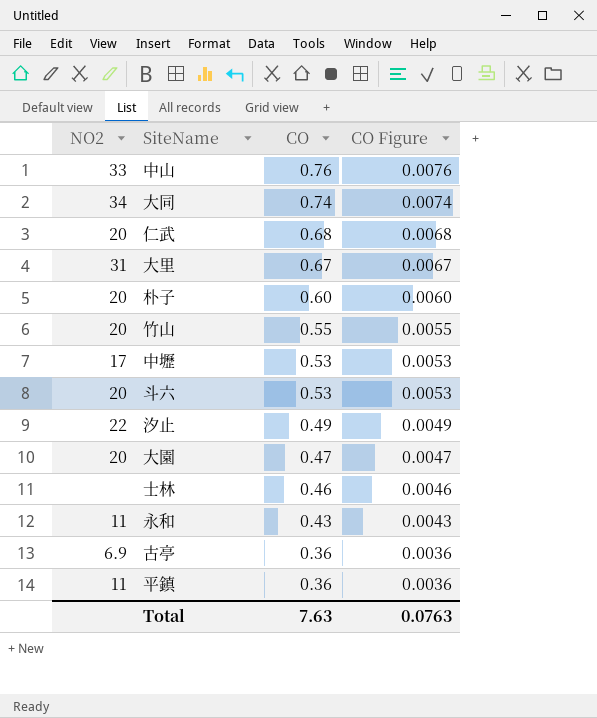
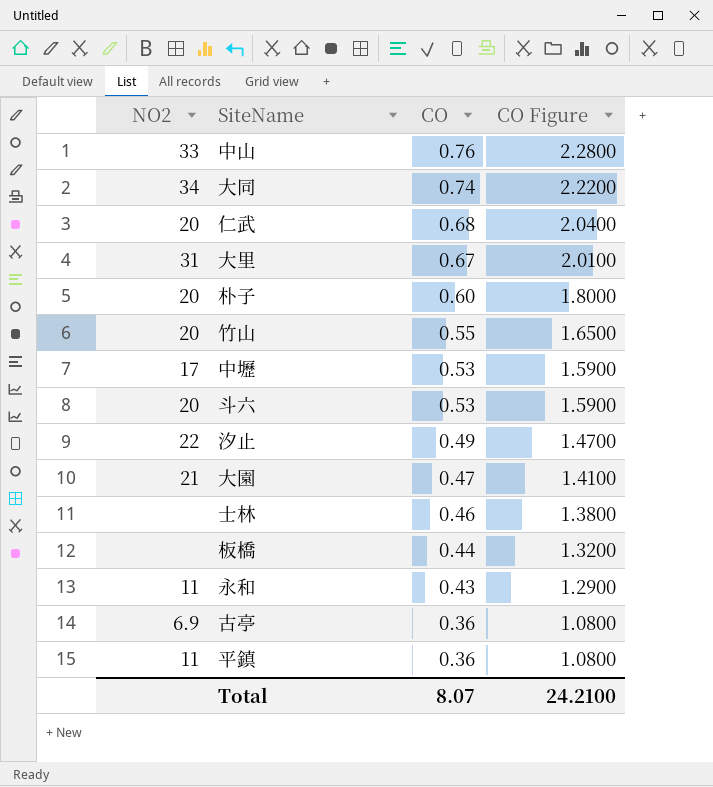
column CO Figure | formula: [CO] * 0.01 -> [CO] * 3
大園 | NO2: 20 -> 21
row 板橋: none -> none | 0.44 | 1.3200
Total | CO: 7.63 -> 8.07
Total | CO Figure: 0.0763 -> 24.2100

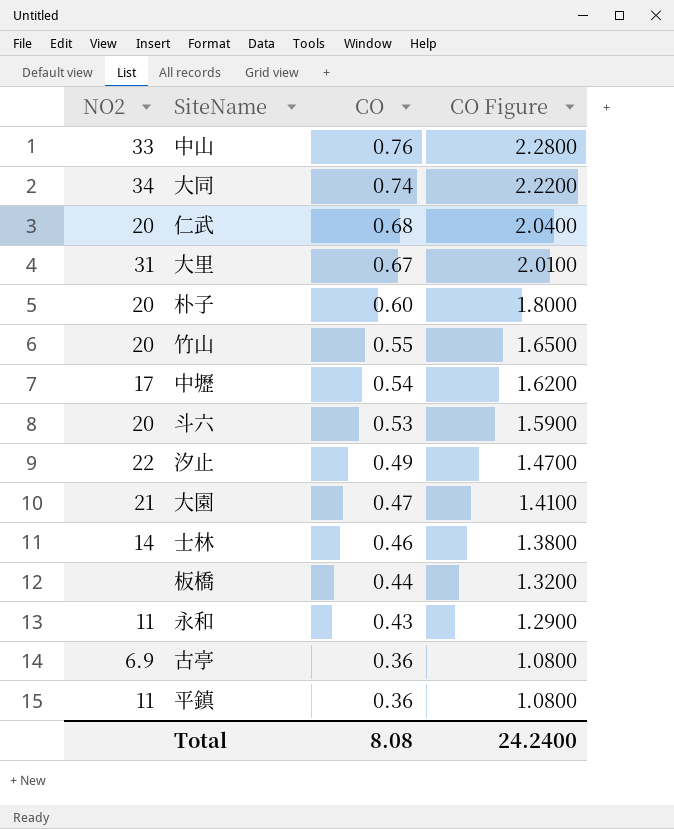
中壢 | CO: 0.53 -> 0.54
中壢 | CO Figure: 1.5900 -> 1.6200
士林 | NO2: none -> 14
Total | CO: 8.07 -> 8.08
Total | CO Figure: 24.2100 -> 24.2400

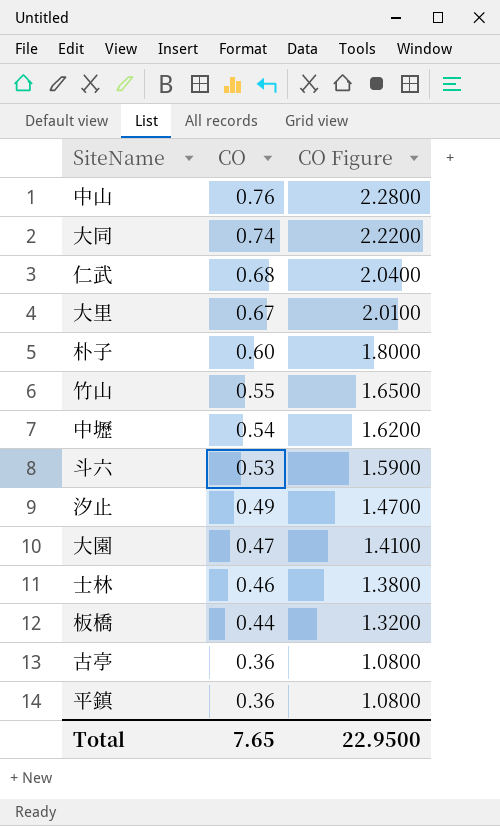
column NO2 | position: 1 -> none
row 永和: 11 | 0.43 | 1.2900 -> none
Total | CO: 8.08 -> 7.65
Total | CO Figure: 24.2400 -> 22.9500

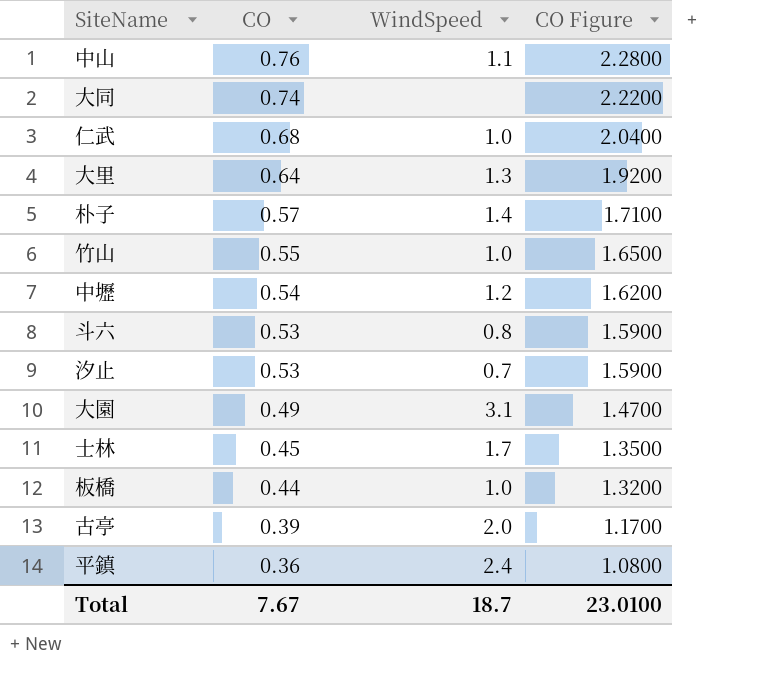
column WindSpeed | position: none -> 3
大里 | CO: 0.67 -> 0.64
大里 | CO Figure: 2.0100 -> 1.9200
朴子 | CO: 0.60 -> 0.57
朴子 | CO Figure: 1.8000 -> 1.7100
汐止 | CO: 0.49 -> 0.53
汐止 | CO Figure: 1.4700 -> 1.5900
大園 | CO: 0.47 -> 0.49
大園 | CO Figure: 1.4100 -> 1.4700
士林 | CO: 0.46 -> 0.45
士林 | CO Figure: 1.3800 -> 1.3500
古亭 | CO: 0.36 -> 0.39
古亭 | CO Figure: 1.0800 -> 1.1700
Total | CO: 7.65 -> 7.67
Total | CO Figure: 22.9500 -> 23.0100

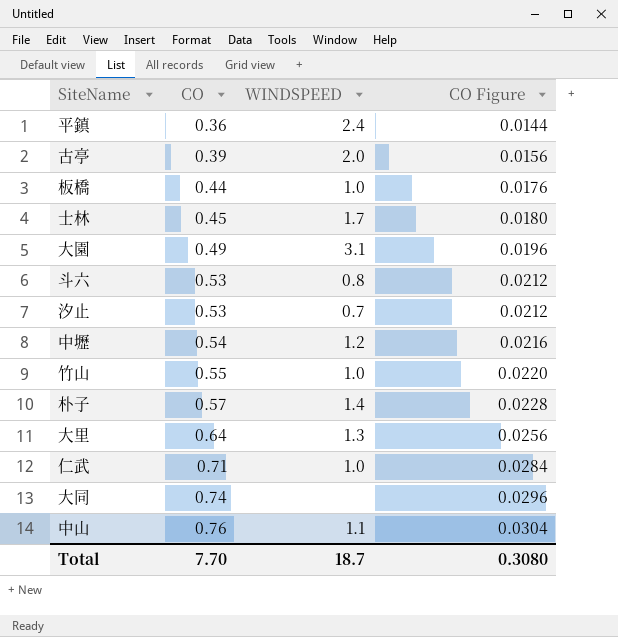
row order: CO descending -> CO ascending
column name: WindSpeed -> WINDSPEED
column CO Figure | formula: [CO] * 3 -> [CO] * 0.04
仁武 | CO: 0.68 -> 0.71
Total | CO: 7.67 -> 7.70
Total | CO Figure: 23.0100 -> 0.3080

